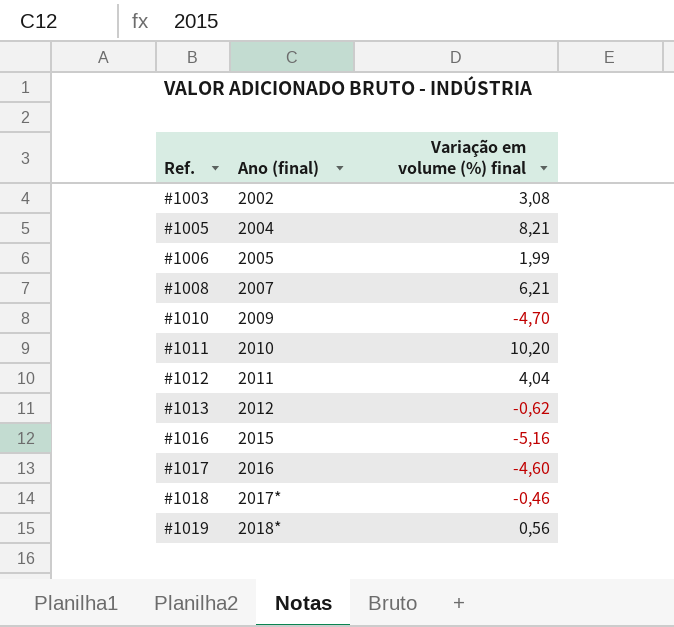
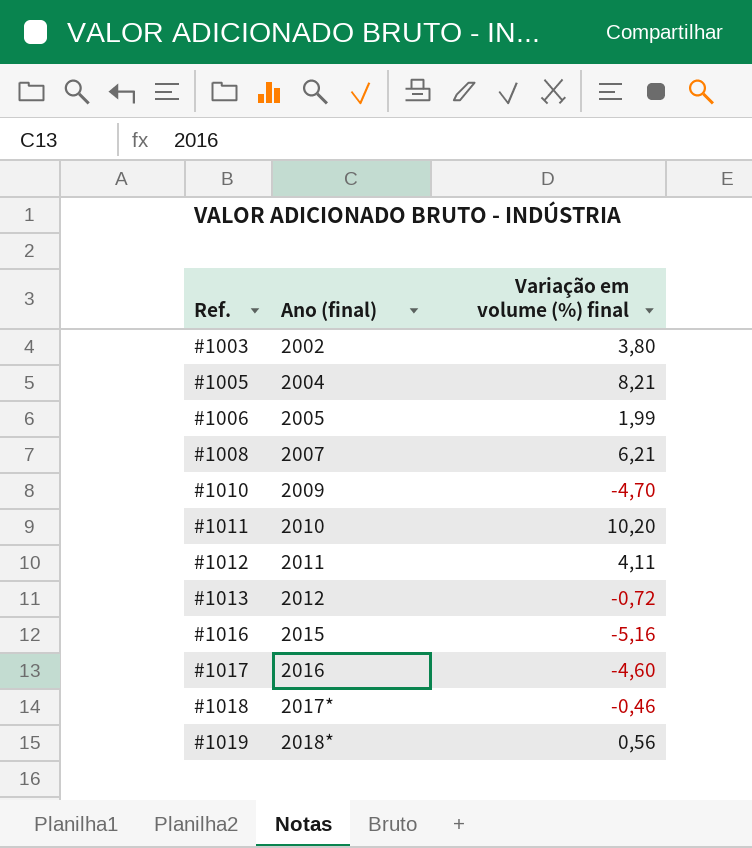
#1003 | Variação em volume (%) final: 3,08 -> 3,80
#1012 | Variação em volume (%) final: 4,04 -> 4,11
#1013 | Variação em volume (%) final: -0,62 -> -0,72

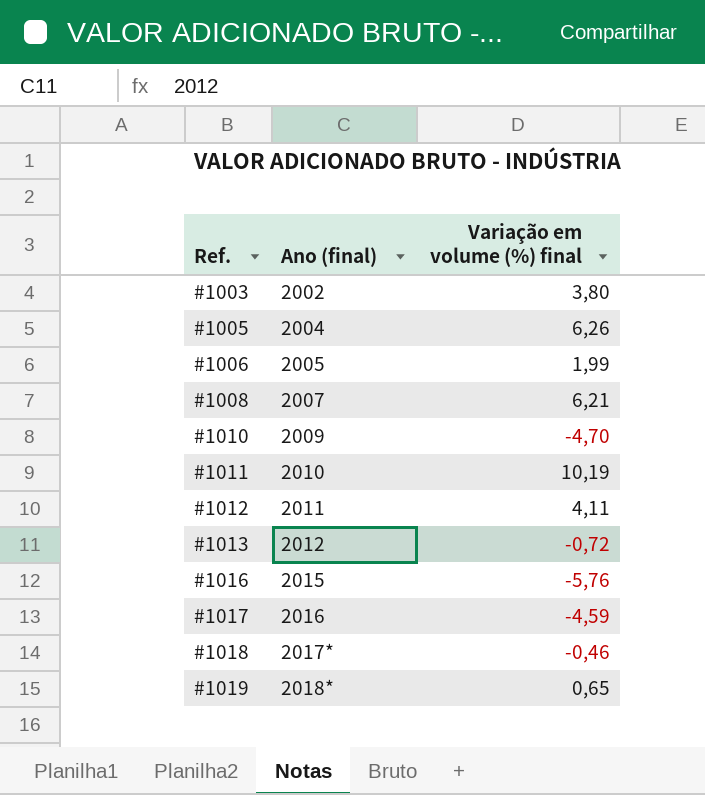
#1005 | Variação em volume (%) final: 8,21 -> 6,26
#1011 | Variação em volume (%) final: 10,20 -> 10,19
#1016 | Variação em volume (%) final: -5,16 -> -5,76
#1017 | Variação em volume (%) final: -4,60 -> -4,59
#1019 | Variação em volume (%) final: 0,56 -> 0,65

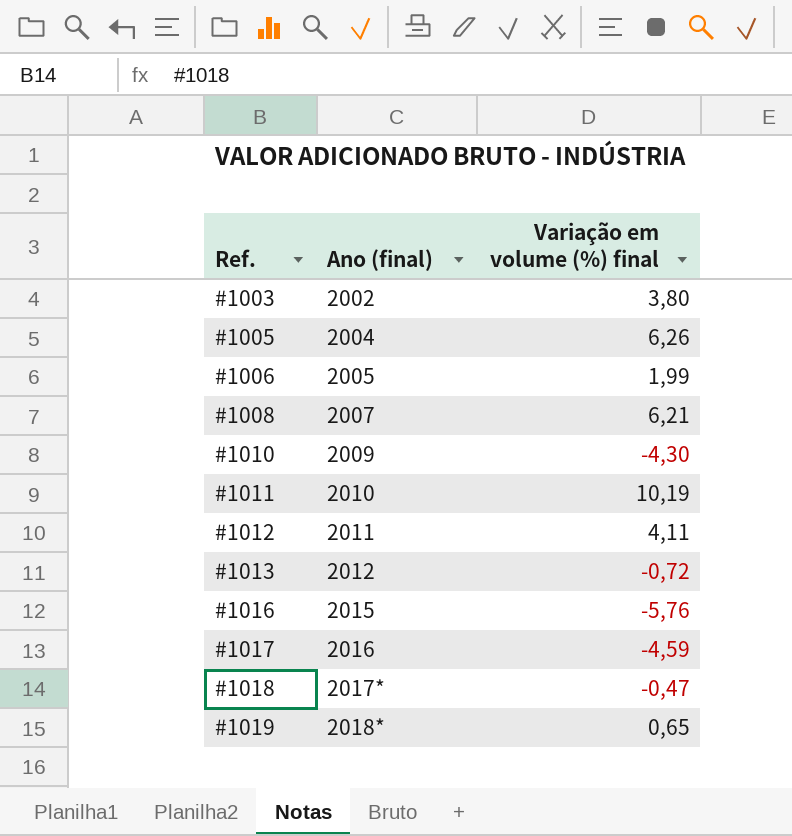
#1010 | Variação em volume (%) final: -4,70 -> -4,30
#1018 | Variação em volume (%) final: -0,46 -> -0,47

